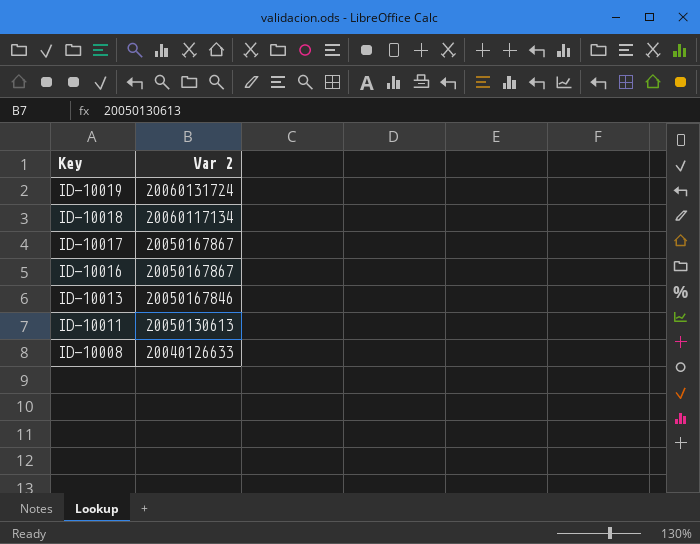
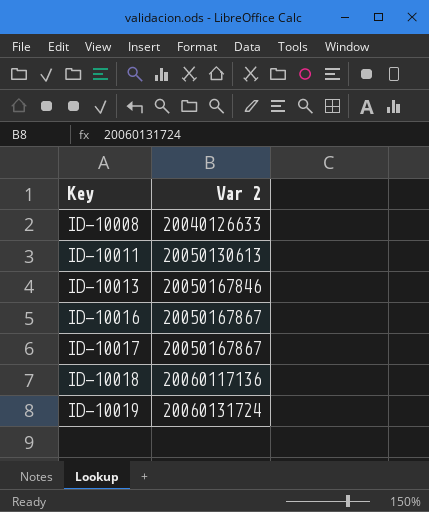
row order: Key descending -> Key ascending
ID-10018 | Var 2: 20060117134 -> 20060117136

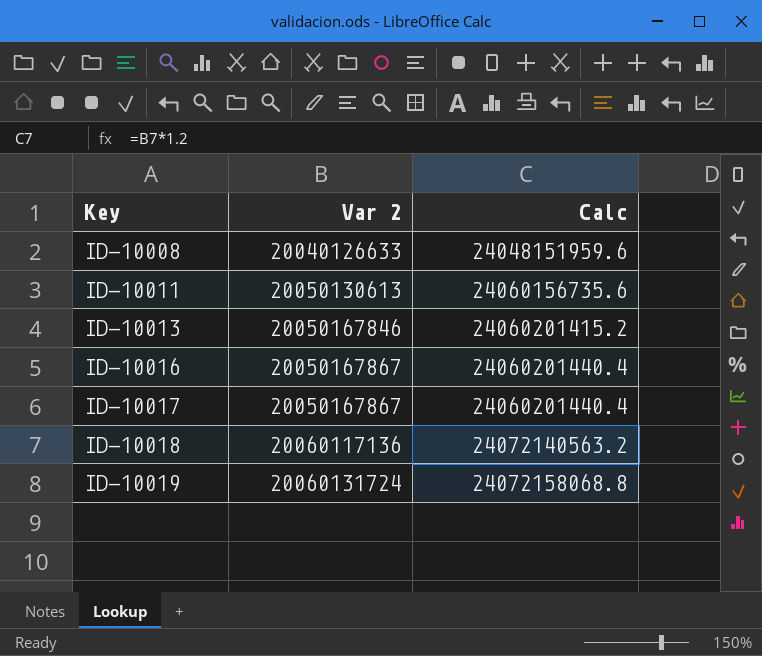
column Calc | formula: none -> [Var 2] * 1.2

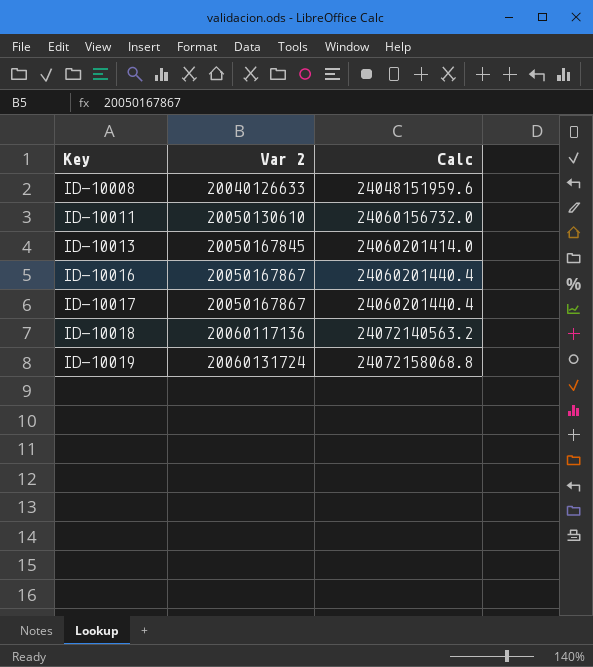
ID-10011 | Var 2: 20050130613 -> 20050130610
ID-10011 | Calc: 24060156735.6 -> 24060156732.0
ID-10013 | Var 2: 20050167846 -> 20050167845
ID-10013 | Calc: 24060201415.2 -> 24060201414.0

